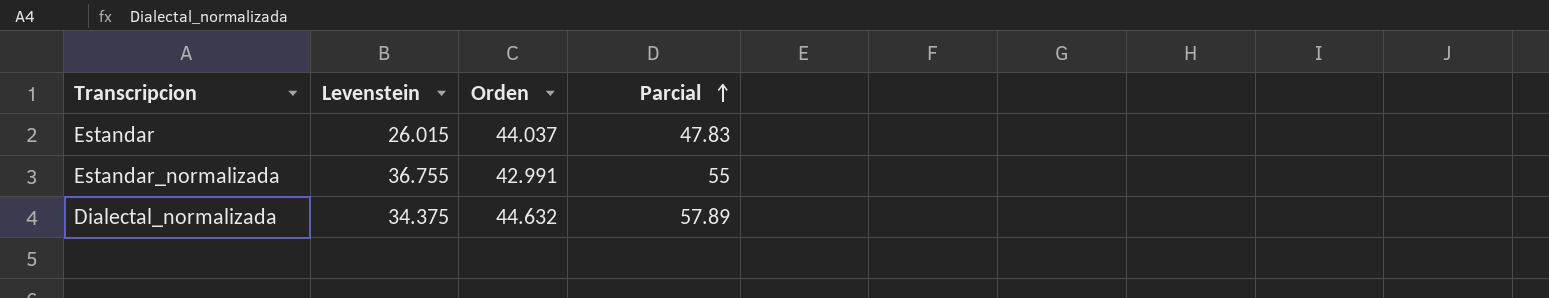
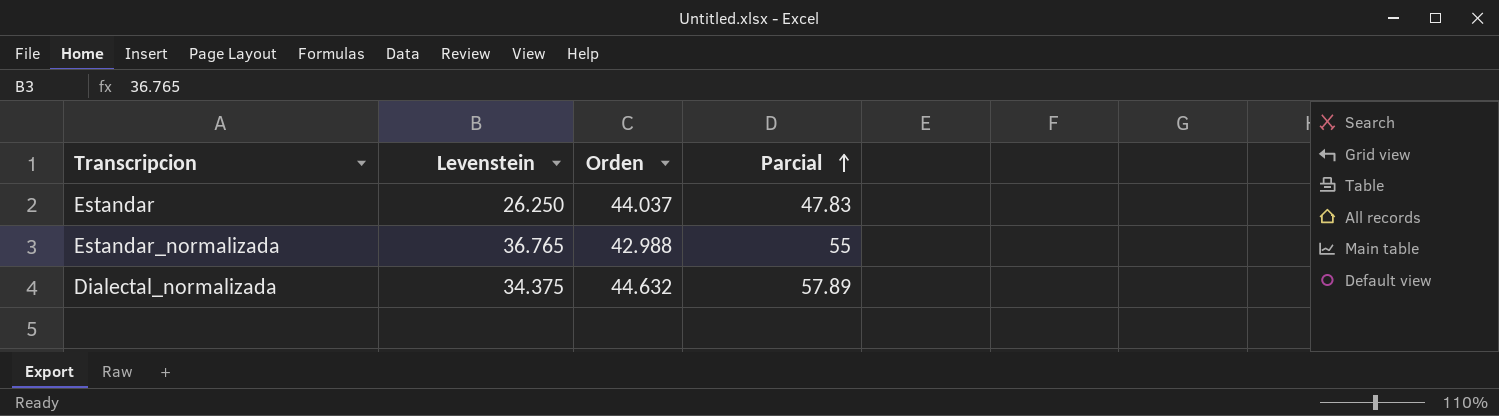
Estandar | Levenstein: 26.015 -> 26.250
Estandar_normalizada | Levenstein: 36.755 -> 36.765
Estandar_normalizada | Orden: 42.991 -> 42.988

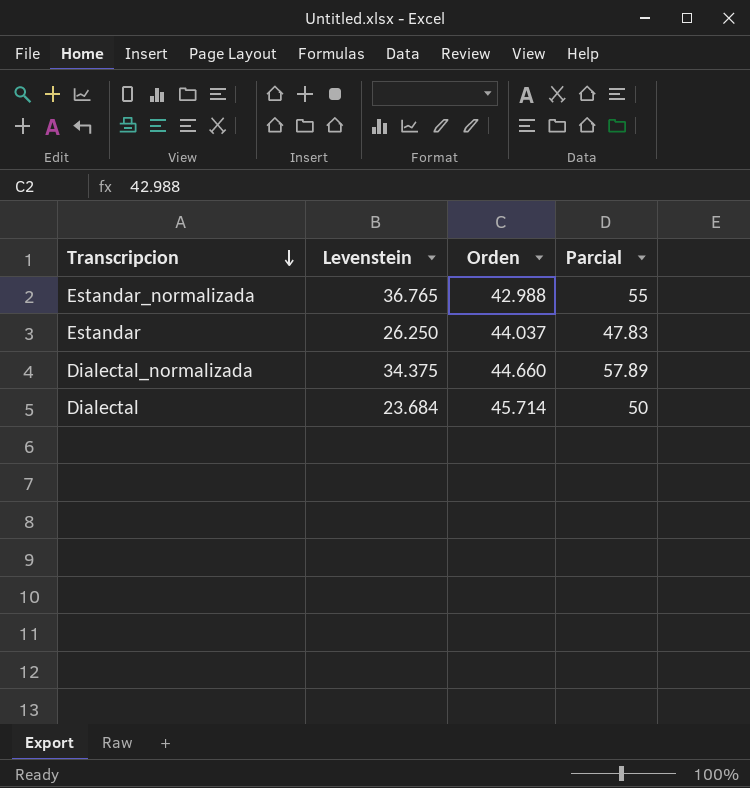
row order: Parcial ascending -> Transcripcion descending
Dialectal_normalizada | Orden: 44.632 -> 44.660
row Dialectal: none -> 23.684 | 45.714 | 50

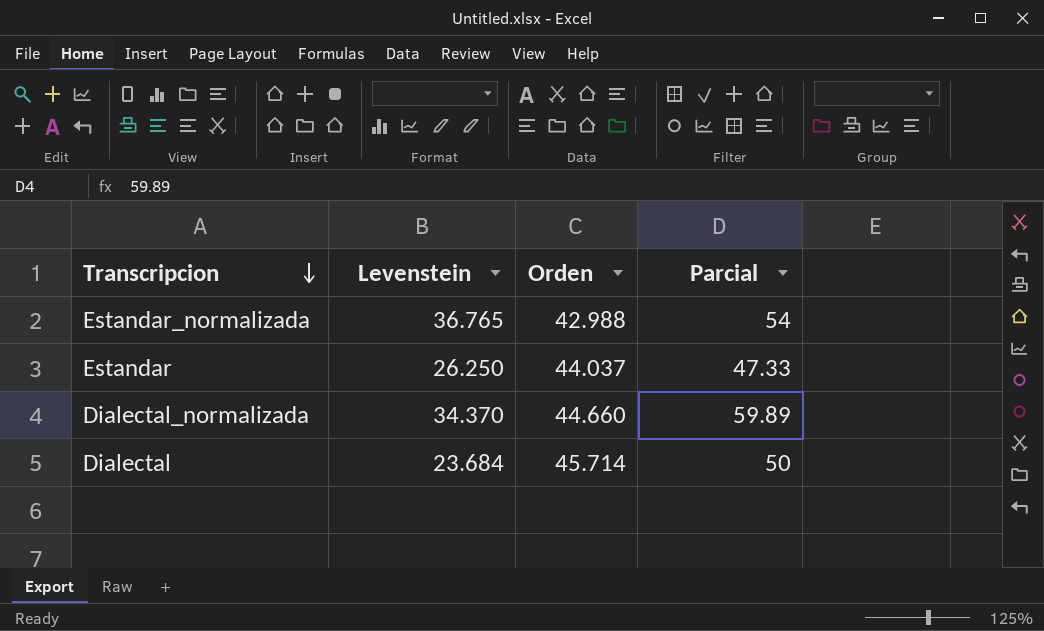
Estandar_normalizada | Parcial: 55 -> 54
Estandar | Parcial: 47.83 -> 47.33
Dialectal_normalizada | Levenstein: 34.375 -> 34.370
Dialectal_normalizada | Parcial: 57.89 -> 59.89

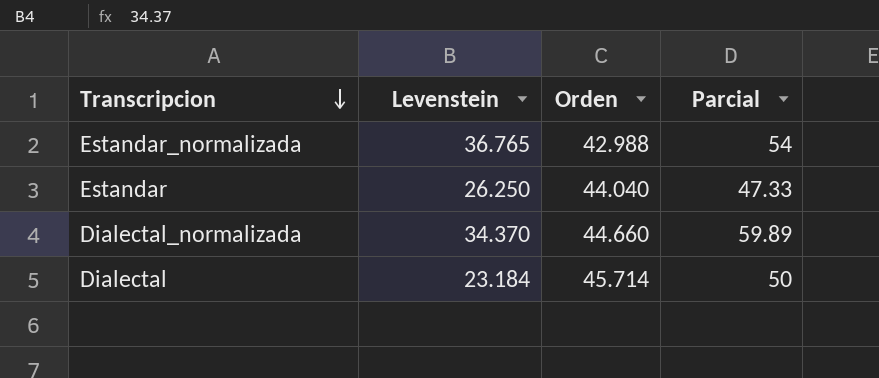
Estandar | Orden: 44.037 -> 44.040
Dialectal | Levenstein: 23.684 -> 23.184

